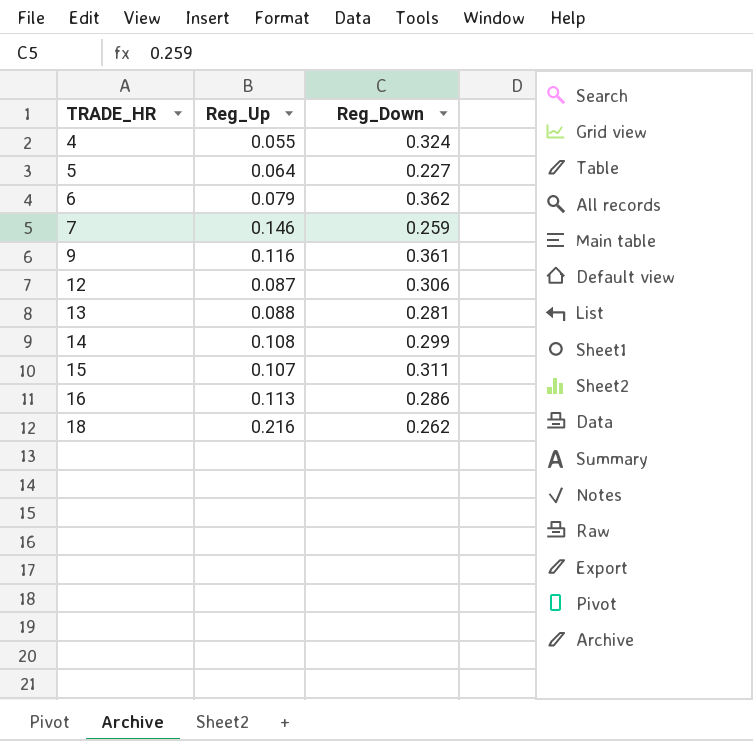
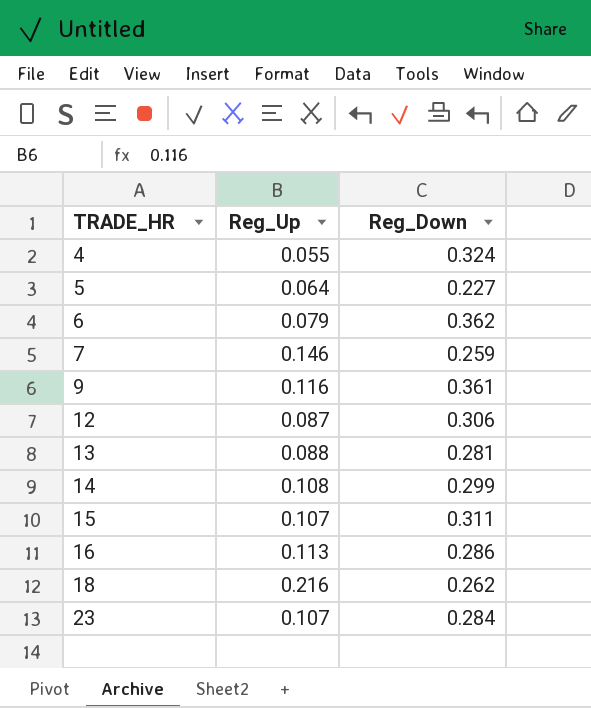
row 23: none -> 0.107 | 0.284

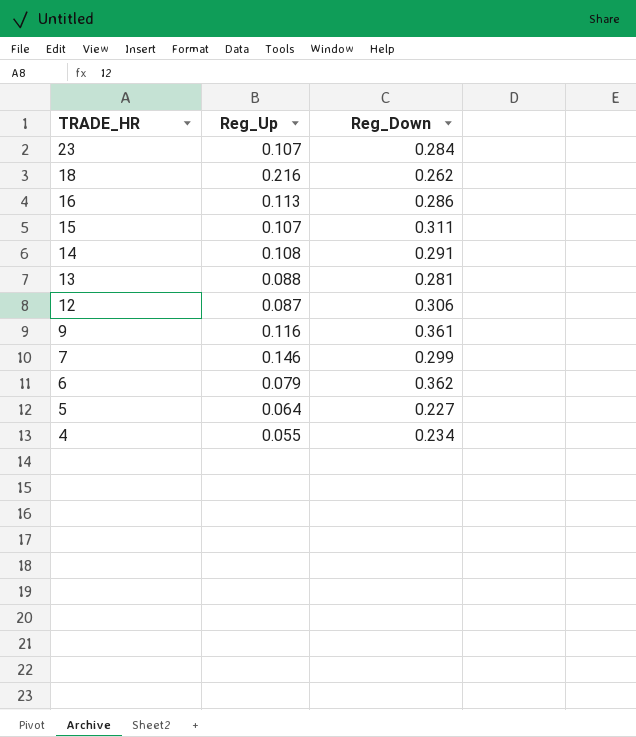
row order: TRADE_HR ascending -> TRADE_HR descending
14 | Reg_Down: 0.299 -> 0.291
7 | Reg_Down: 0.259 -> 0.299
4 | Reg_Down: 0.324 -> 0.234

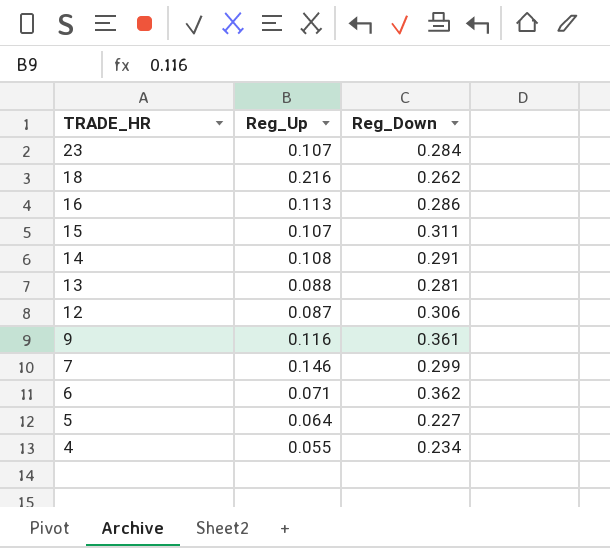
6 | Reg_Up: 0.079 -> 0.071

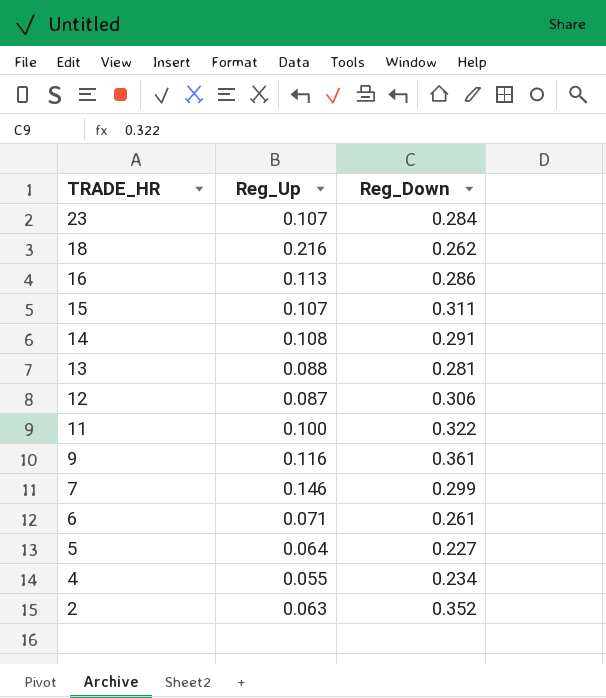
row 11: none -> 0.100 | 0.322
6 | Reg_Down: 0.362 -> 0.261
row 2: none -> 0.063 | 0.352

